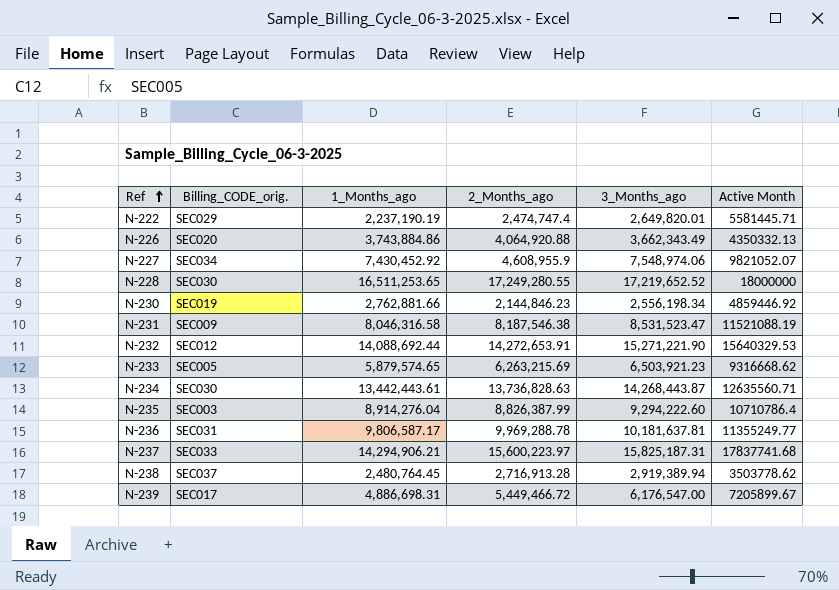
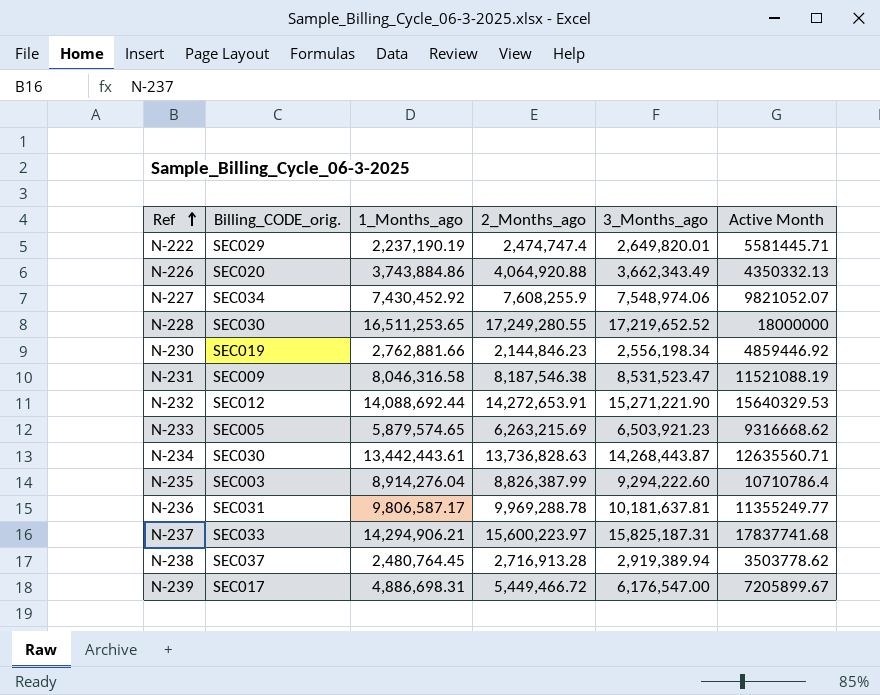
N-227 | 2_Months_ago: 4,608,955.9 -> 7,608,255.9

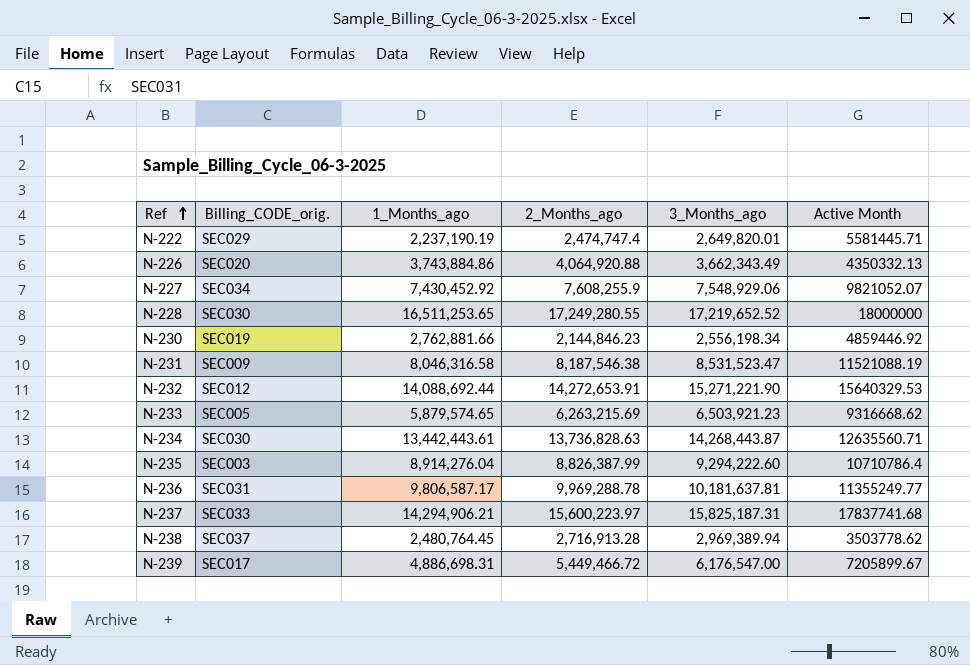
N-227 | 3_Months_ago: 7,548,974.06 -> 7,548,929.06
N-238 | 3_Months_ago: 2,919,389.94 -> 2,969,389.94

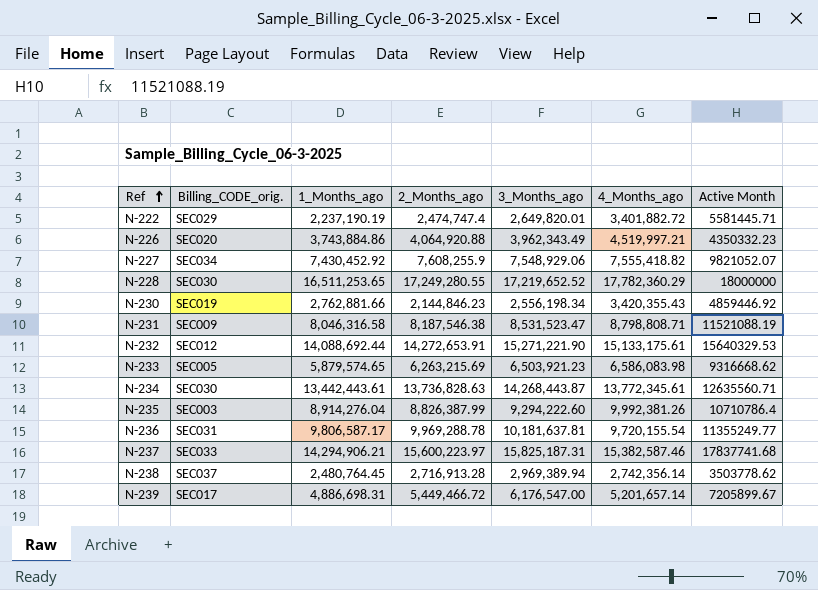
column 4_Months_ago | position: none -> 6
N-226 | 3_Months_ago: 3,662,343.49 -> 3,962,343.49
N-226 | Active Month: 4350332.13 -> 4350332.23

